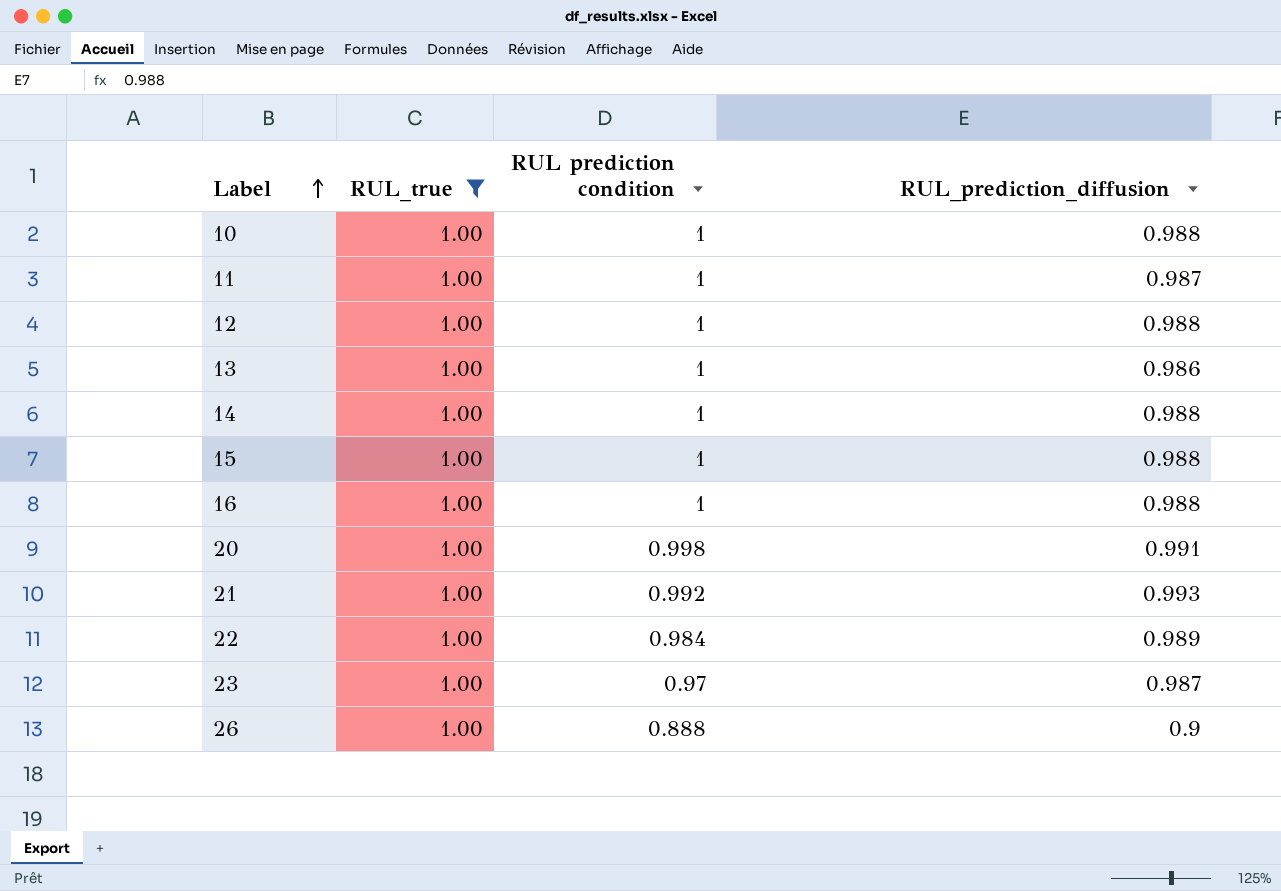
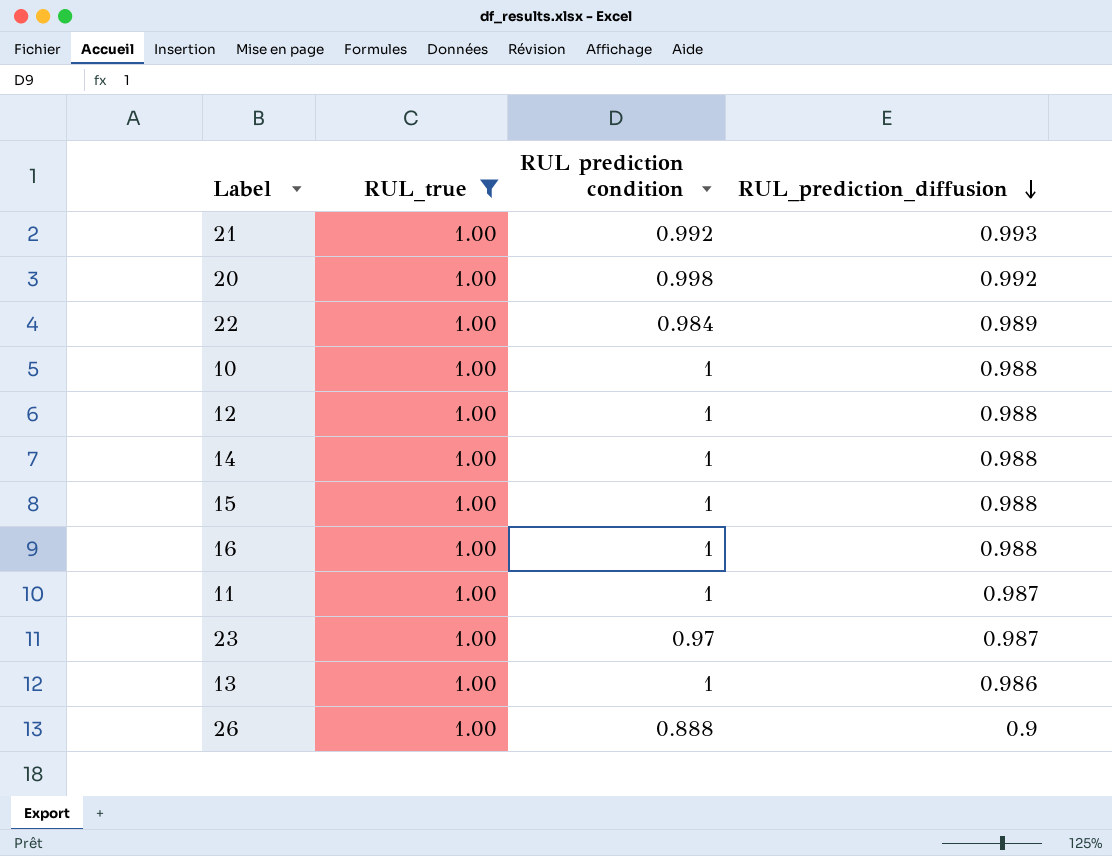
row order: Label ascending -> RUL_prediction_diffusion descending
20 | RUL_prediction_diffusion: 0.991 -> 0.992

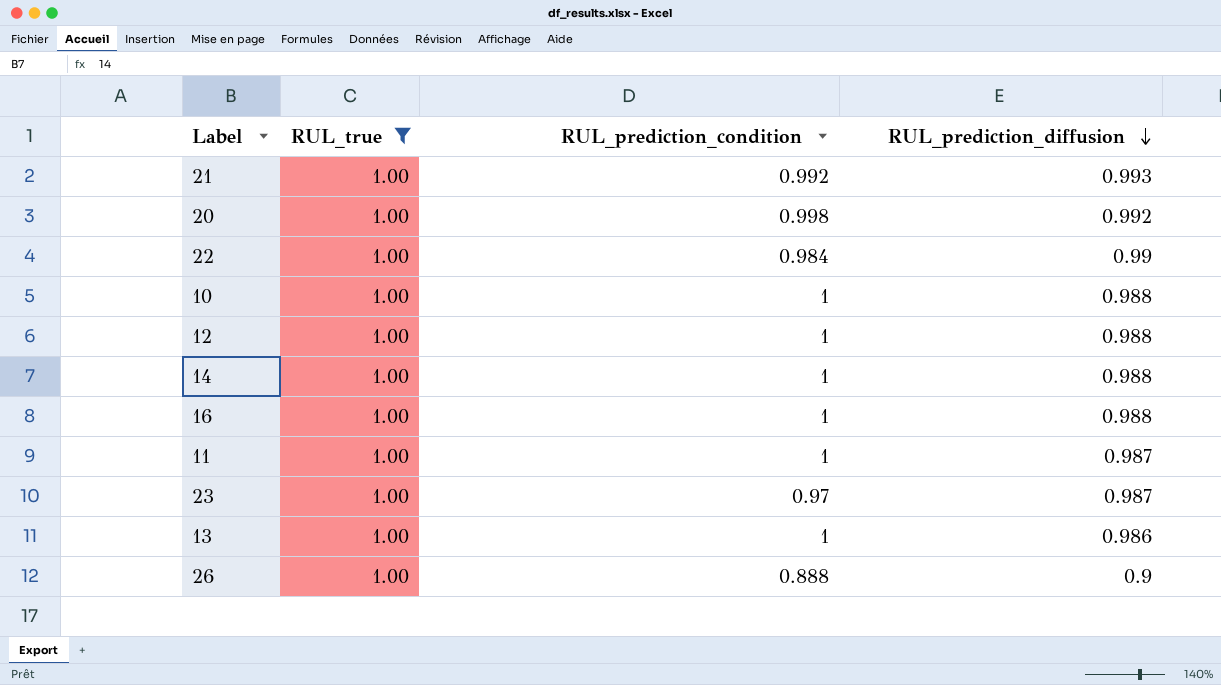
column name: RUL prediction condition -> RUL_prediction_condition
row 15: 1.00 | 1 | 0.988 -> none
22 | RUL_prediction_diffusion: 0.989 -> 0.99

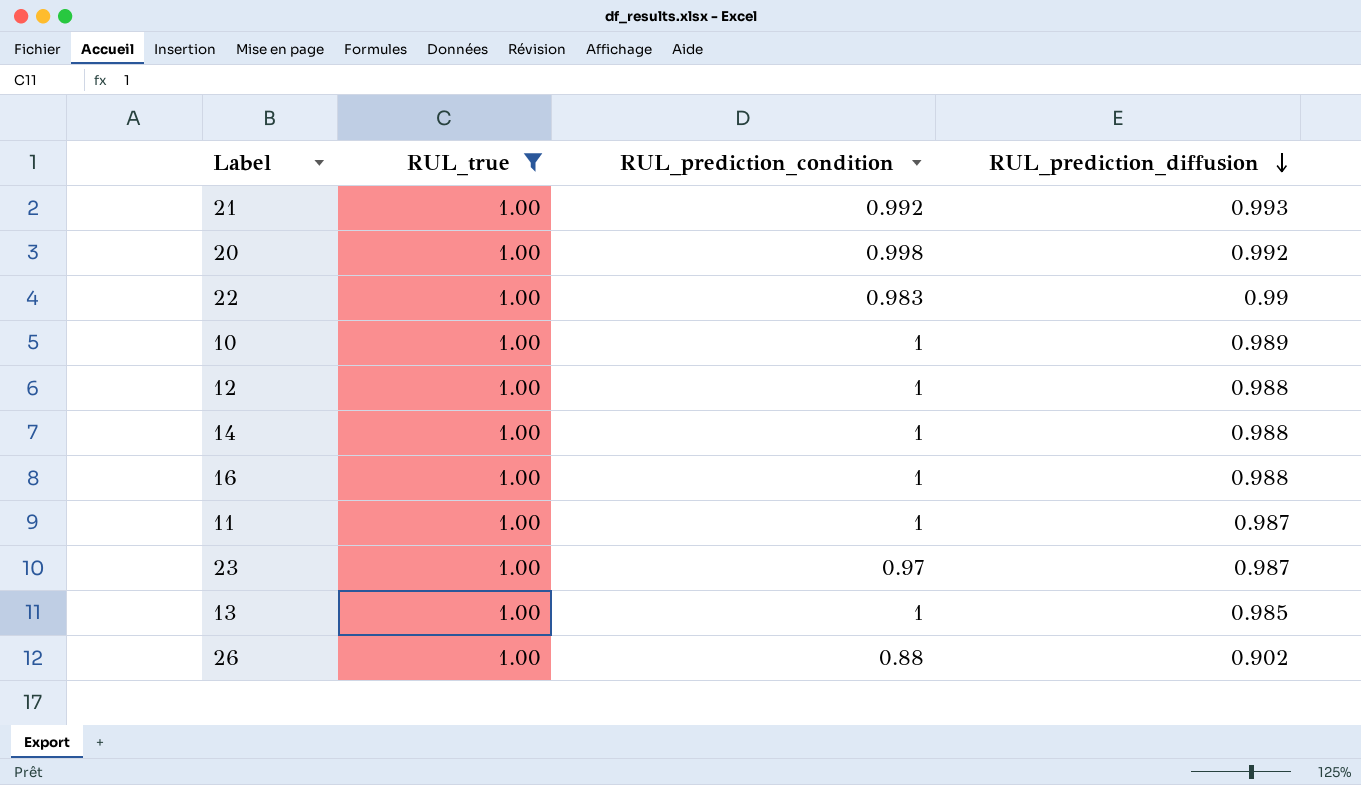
22 | RUL_prediction_condition: 0.984 -> 0.983
10 | RUL_prediction_diffusion: 0.988 -> 0.989
13 | RUL_prediction_diffusion: 0.986 -> 0.985
26 | RUL_prediction_condition: 0.888 -> 0.88
26 | RUL_prediction_diffusion: 0.9 -> 0.902

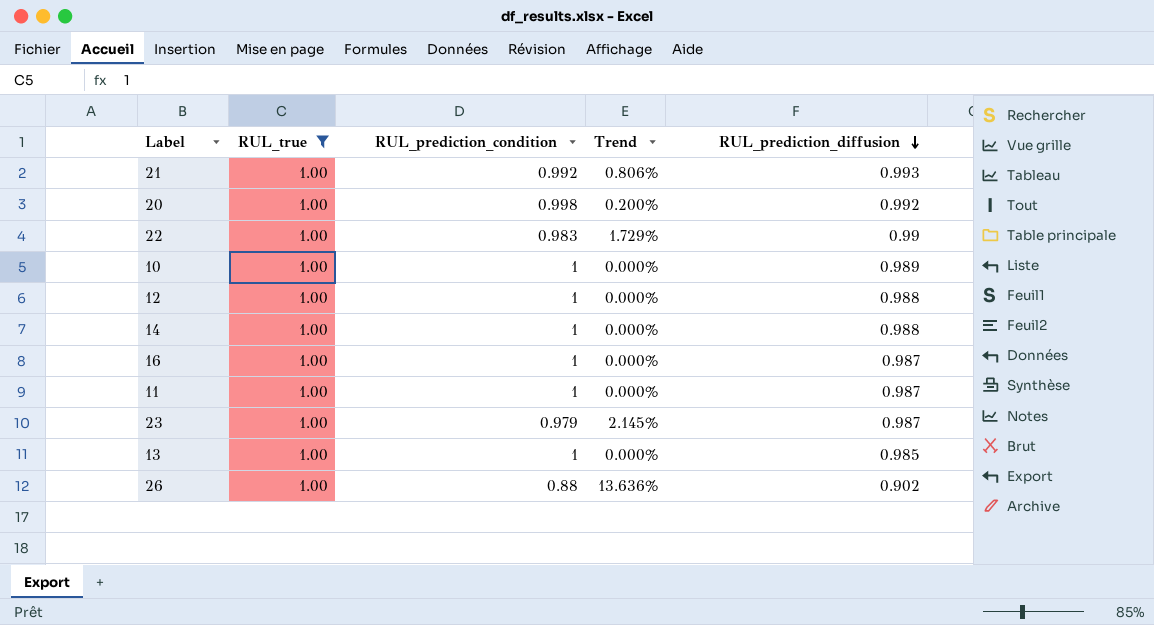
column Trend | formula: none -> ([RUL_true] - [RUL_prediction_condition]) / [RUL_prediction_condition]
16 | RUL_prediction_diffusion: 0.988 -> 0.987
23 | RUL_prediction_condition: 0.97 -> 0.979

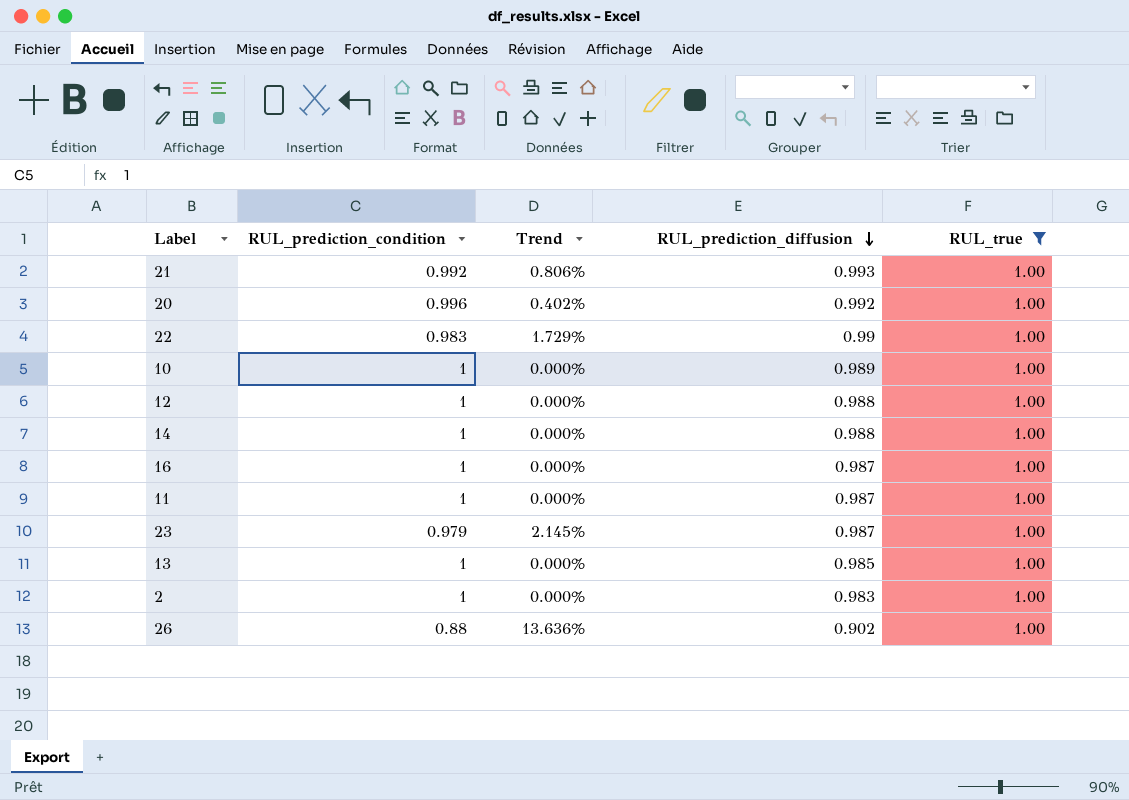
column RUL_true | position: 2 -> 5
20 | RUL_prediction_condition: 0.998 -> 0.996
20 | Trend: 0.200% -> 0.402%
row 2: none -> 1 | 0.000% | 0.983 | 1.00

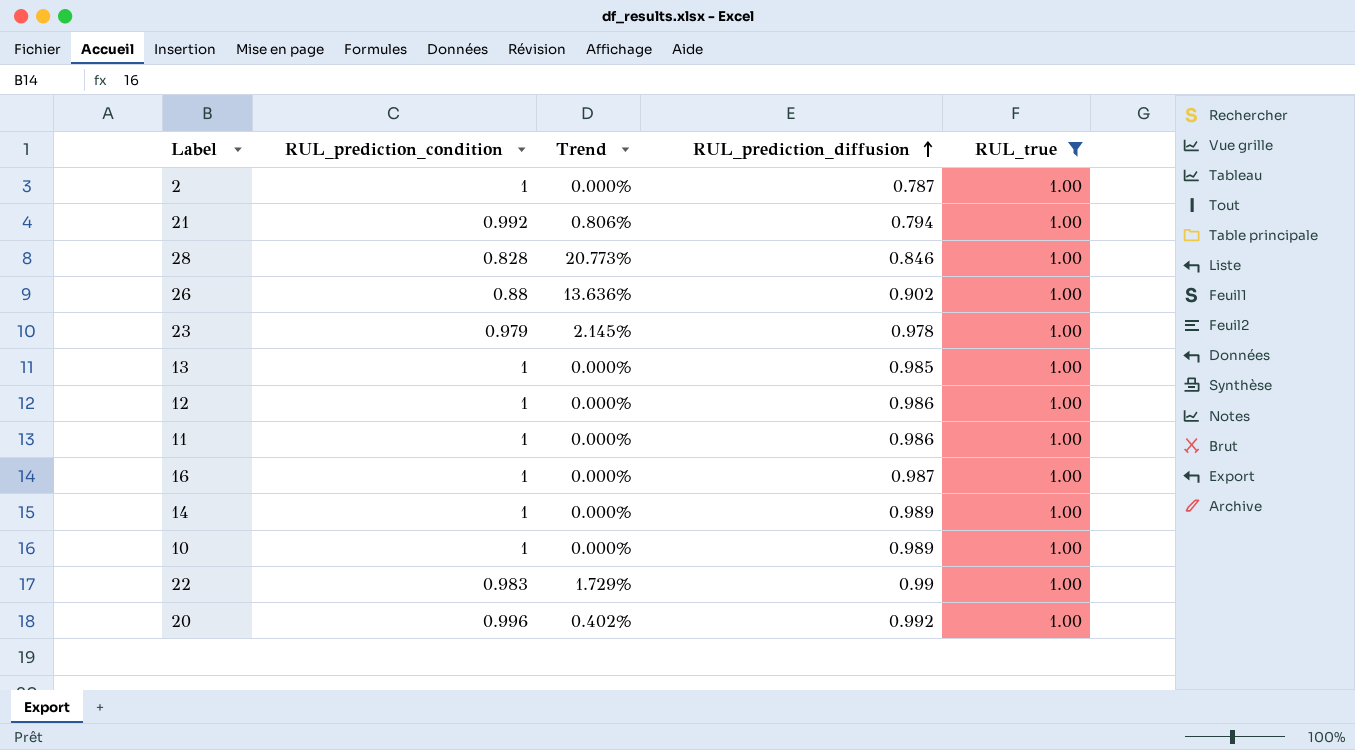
row order: RUL_prediction_diffusion descending -> RUL_prediction_diffusion ascending
2 | RUL_prediction_diffusion: 0.983 -> 0.787
21 | RUL_prediction_diffusion: 0.993 -> 0.794
row 28: none -> 0.828 | 20.773% | 0.846 | 1.00
23 | RUL_prediction_diffusion: 0.987 -> 0.978
12 | RUL_prediction_diffusion: 0.988 -> 0.986
11 | RUL_prediction_diffusion: 0.987 -> 0.986
14 | RUL_prediction_diffusion: 0.988 -> 0.989

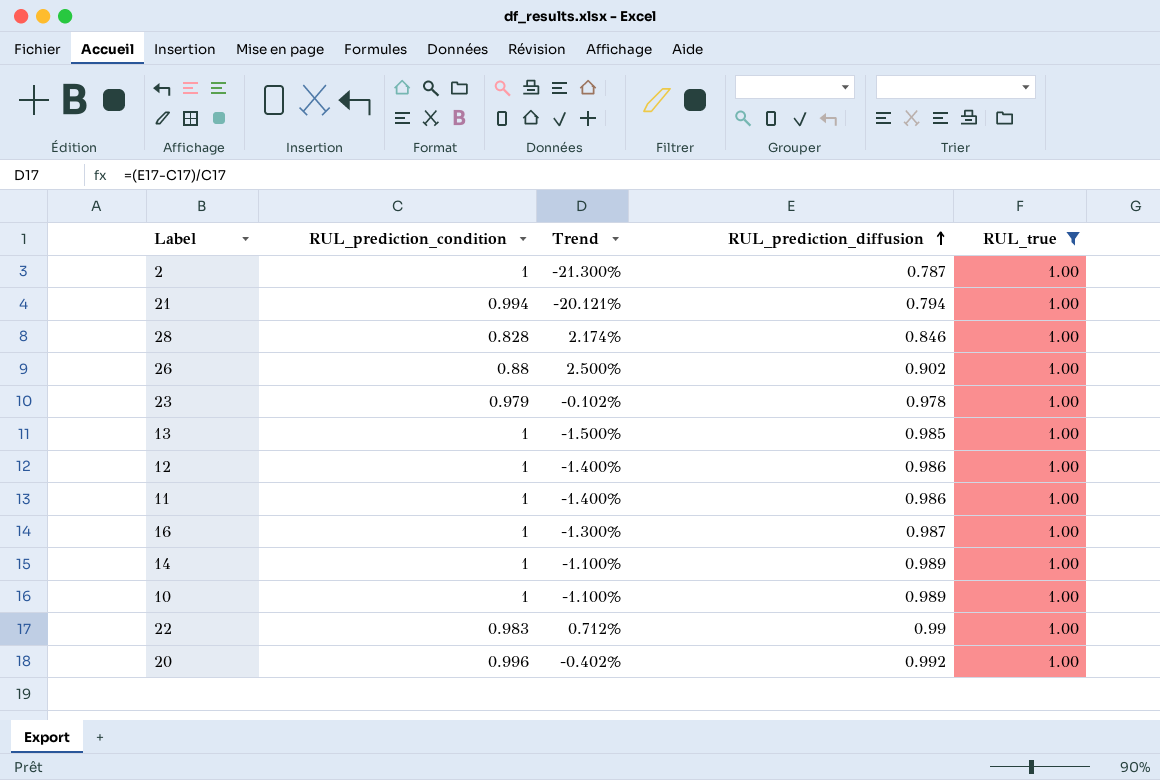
column Trend | formula: ([RUL_true] - [RUL_prediction_condition]) / [RUL_prediction_condition] -> ([RUL_prediction_diffusion] - [RUL_prediction_condition]) / [RUL_prediction_condition]
21 | RUL_prediction_condition: 0.992 -> 0.994

